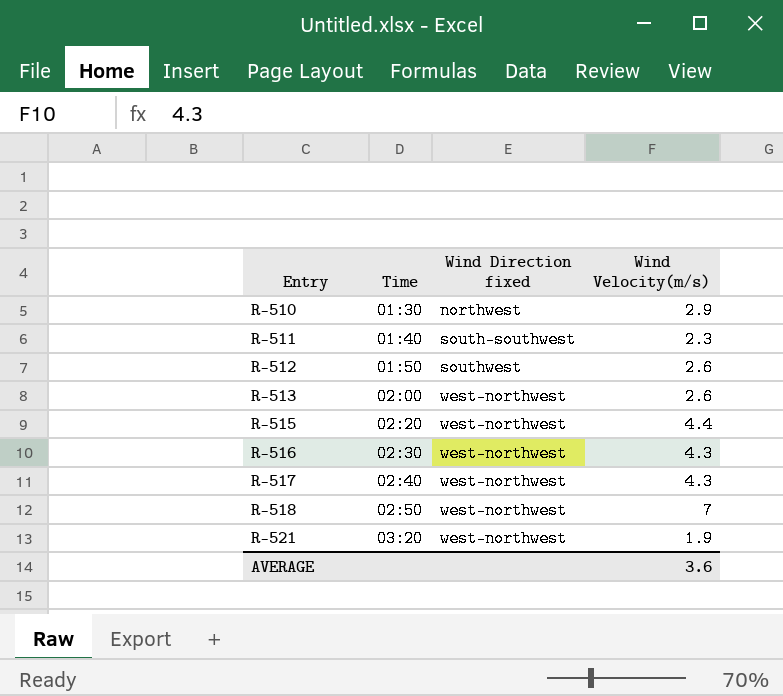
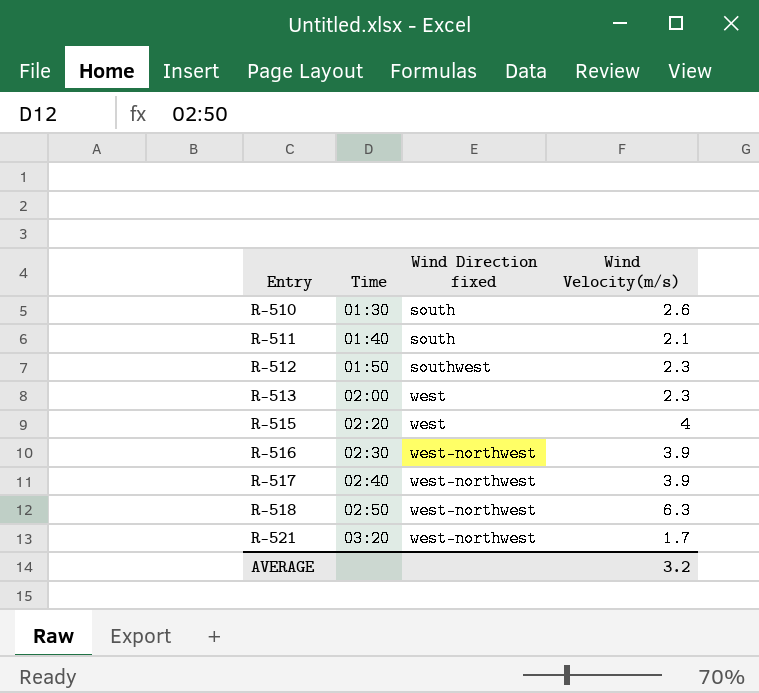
R-510 | Wind Direction fixed: northwest -> south
R-510 | Wind Velocity(m/s): 2.9 -> 2.6
R-511 | Wind Direction fixed: south-southwest -> south
R-511 | Wind Velocity(m/s): 2.3 -> 2.1
R-512 | Wind Velocity(m/s): 2.6 -> 2.3
R-513 | Wind Direction fixed: west-northwest -> west
R-513 | Wind Velocity(m/s): 2.6 -> 2.3
R-515 | Wind Direction fixed: west-northwest -> west
R-515 | Wind Velocity(m/s): 4.4 -> 4
R-516 | Wind Velocity(m/s): 4.3 -> 3.9
R-517 | Wind Velocity(m/s): 4.3 -> 3.9
R-518 | Wind Velocity(m/s): 7 -> 6.3
R-521 | Wind Velocity(m/s): 1.9 -> 1.7
AVERAGE | Wind Velocity(m/s): 3.6 -> 3.2

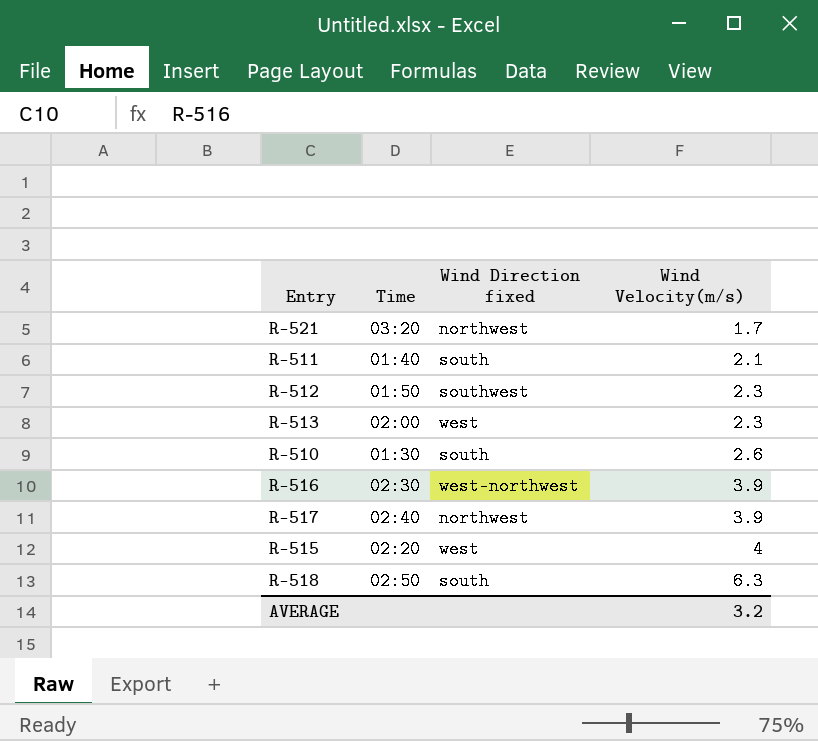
row order: Entry ascending -> Wind Velocity(m/s) ascending
R-521 | Wind Direction fixed: west-northwest -> northwest
R-517 | Wind Direction fixed: west-northwest -> northwest
R-518 | Wind Direction fixed: west-northwest -> south

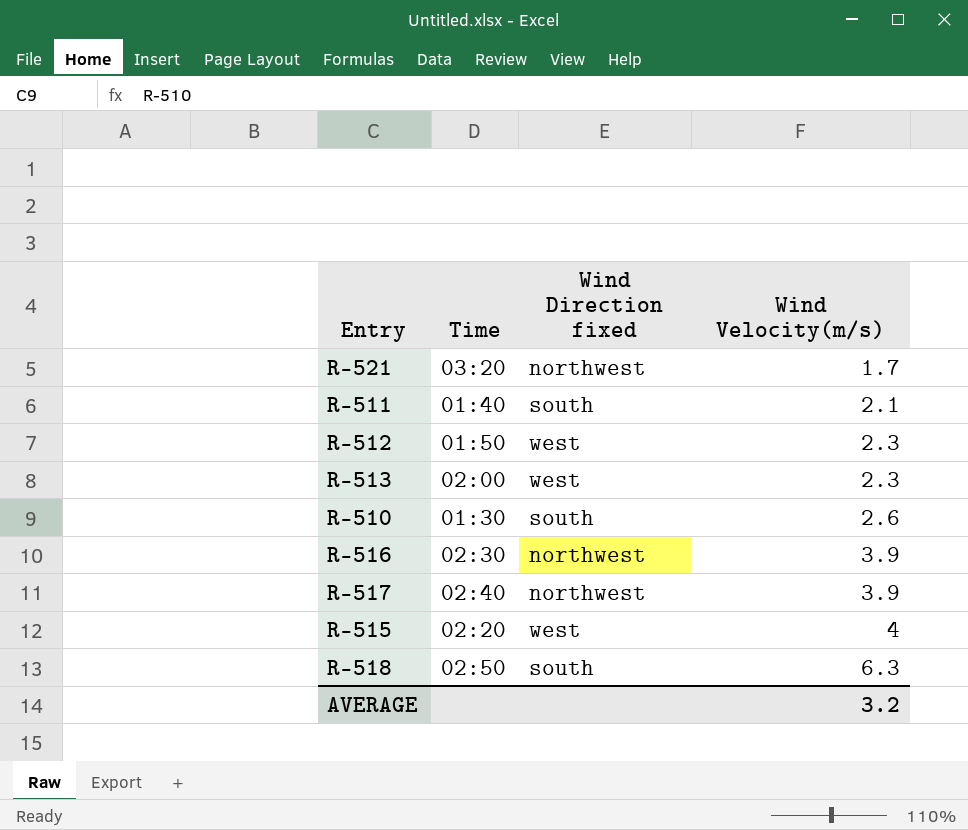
R-512 | Wind Direction fixed: southwest -> west
R-516 | Wind Direction fixed: west-northwest -> northwest

